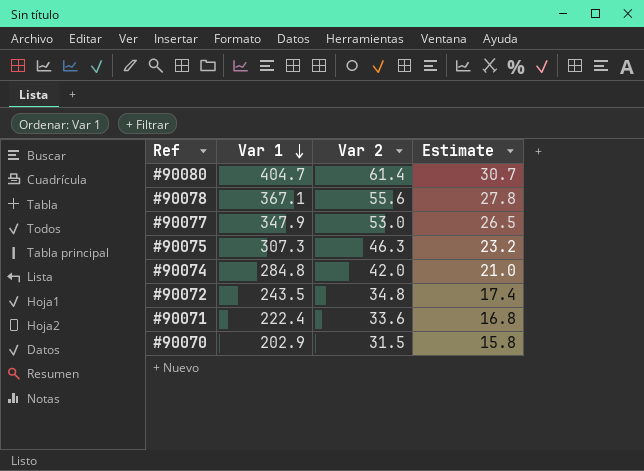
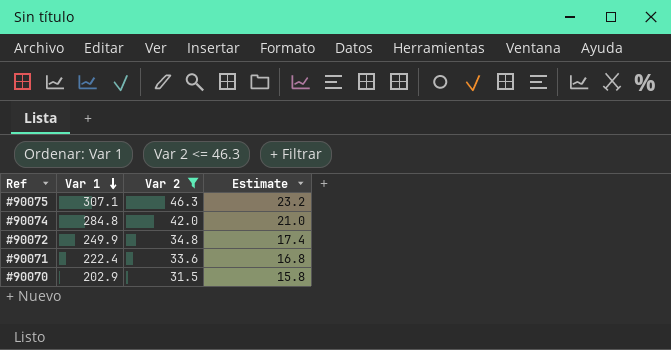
filter: none -> Var 2 <= 46.3
#90075 | Var 1: 307.3 -> 307.1
#90072 | Var 1: 243.5 -> 249.9

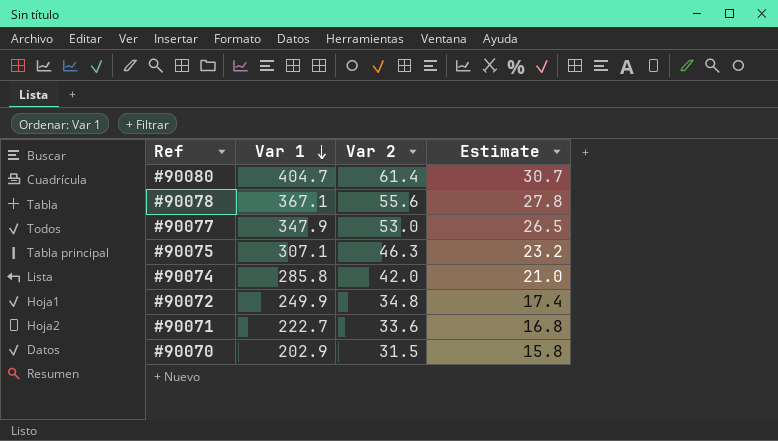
filter: Var 2 <= 46.3 -> none
#90074 | Var 1: 284.8 -> 285.8
#90071 | Var 1: 222.4 -> 222.7

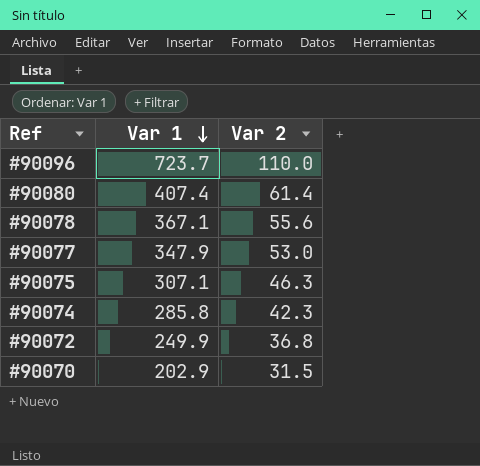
column Estimate | formula: [Var 2] * 0.5 -> none
row #90071: 222.7 | 33.6 | 16.8 -> none
row #90096: none -> 723.7 | 110.0
#90080 | Var 1: 404.7 -> 407.4
#90074 | Var 2: 42.0 -> 42.3
#90072 | Var 2: 34.8 -> 36.8

